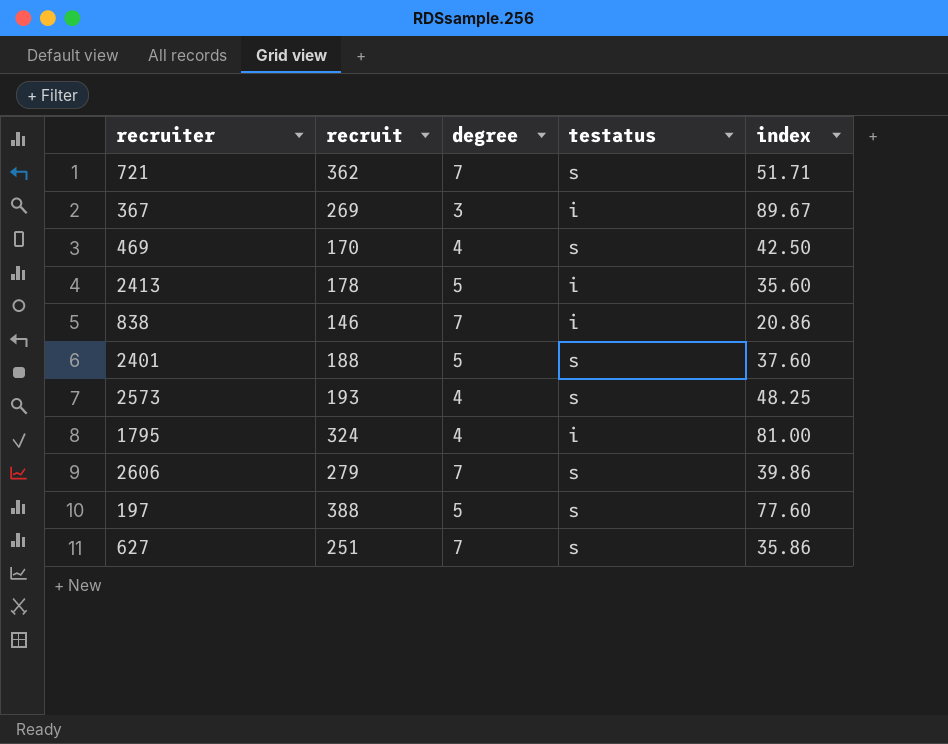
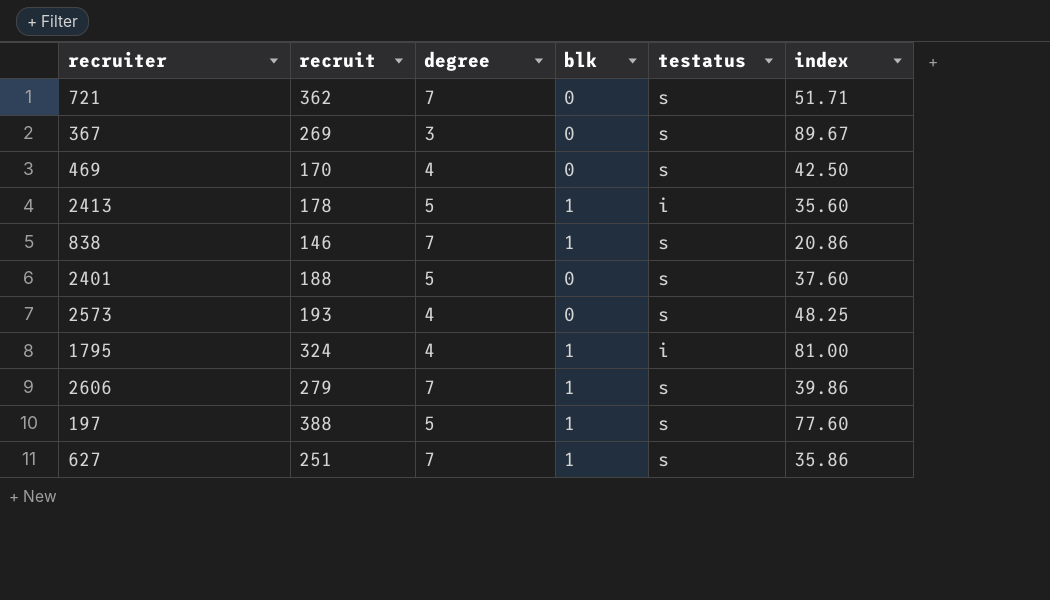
column blk | position: none -> 4
367 | testatus: i -> s
838 | testatus: i -> s

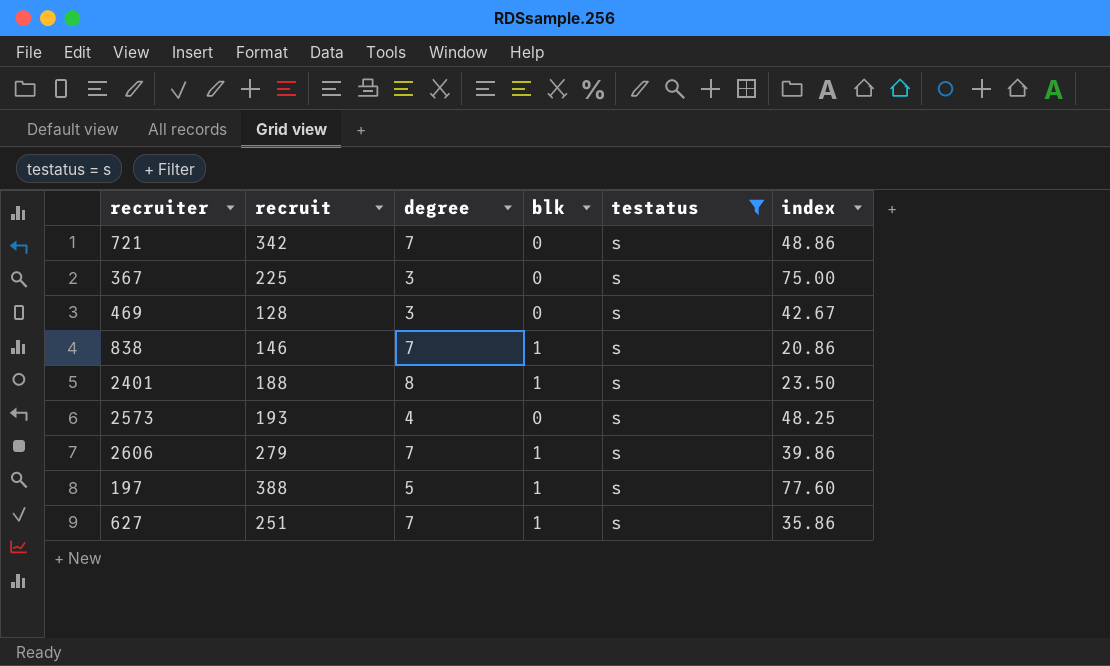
filter: none -> testatus = s
721 | recruit: 362 -> 342
721 | index: 51.71 -> 48.86
367 | recruit: 269 -> 225
367 | index: 89.67 -> 75.00
469 | recruit: 170 -> 128
469 | degree: 4 -> 3
469 | index: 42.50 -> 42.67
2401 | degree: 5 -> 8
2401 | blk: 0 -> 1
2401 | index: 37.60 -> 23.50

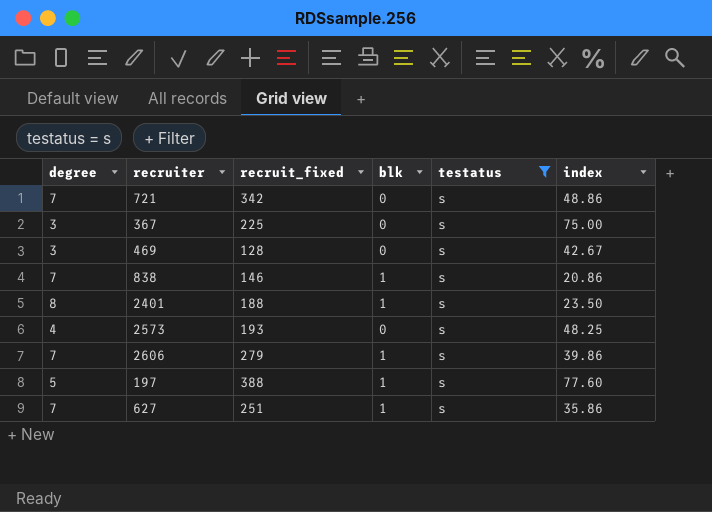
column degree | position: 3 -> 1
column name: recruit -> recruit_fixed

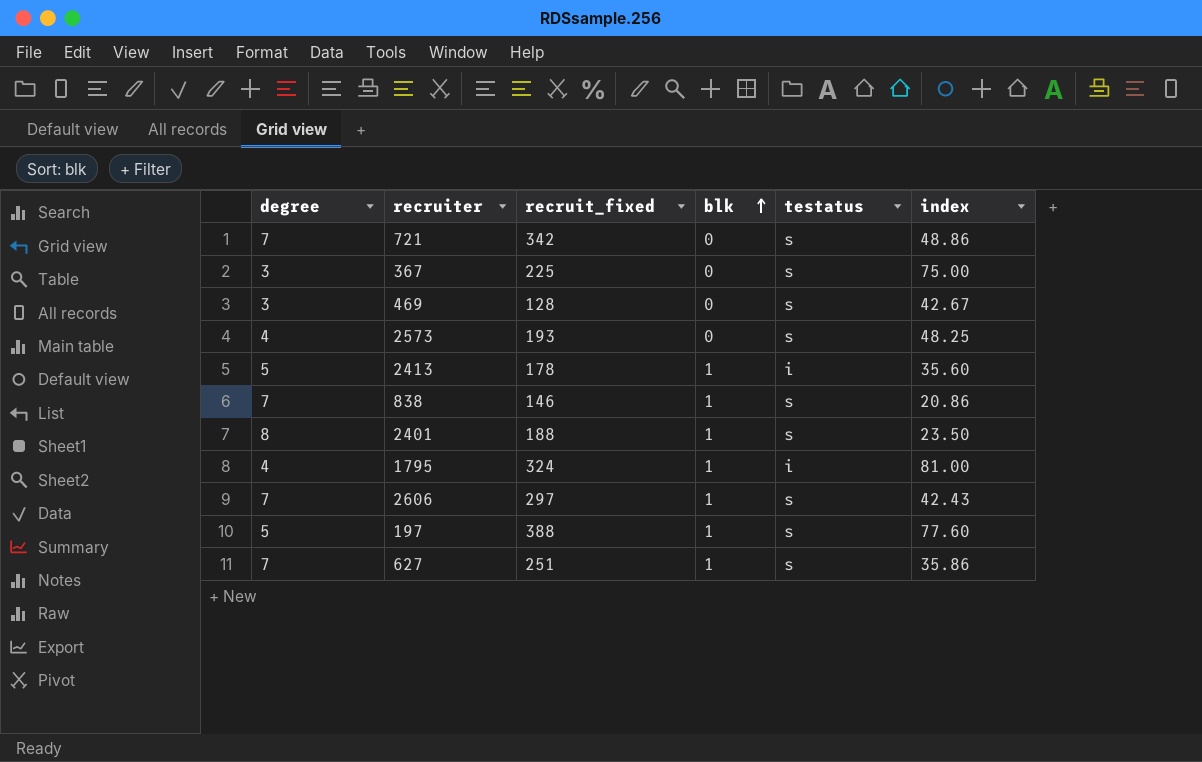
filter: testatus = s -> none
row order: none -> blk ascending
2606 | recruit_fixed: 279 -> 297
2606 | index: 39.86 -> 42.43

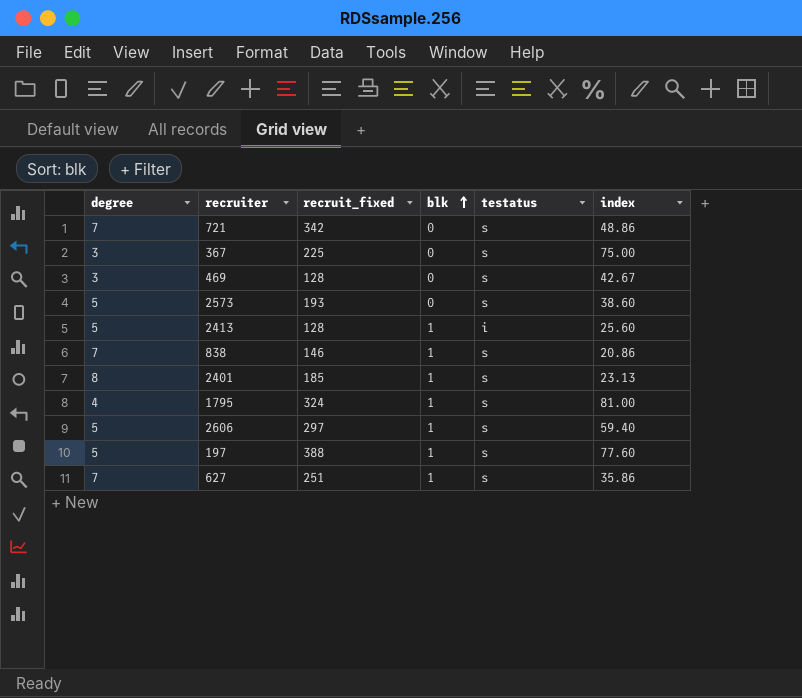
2573 | degree: 4 -> 5
2573 | index: 48.25 -> 38.60
2413 | recruit_fixed: 178 -> 128
2413 | index: 35.60 -> 25.60
2401 | recruit_fixed: 188 -> 185
2401 | index: 23.50 -> 23.13
1795 | testatus: i -> s
2606 | degree: 7 -> 5
2606 | index: 42.43 -> 59.40

